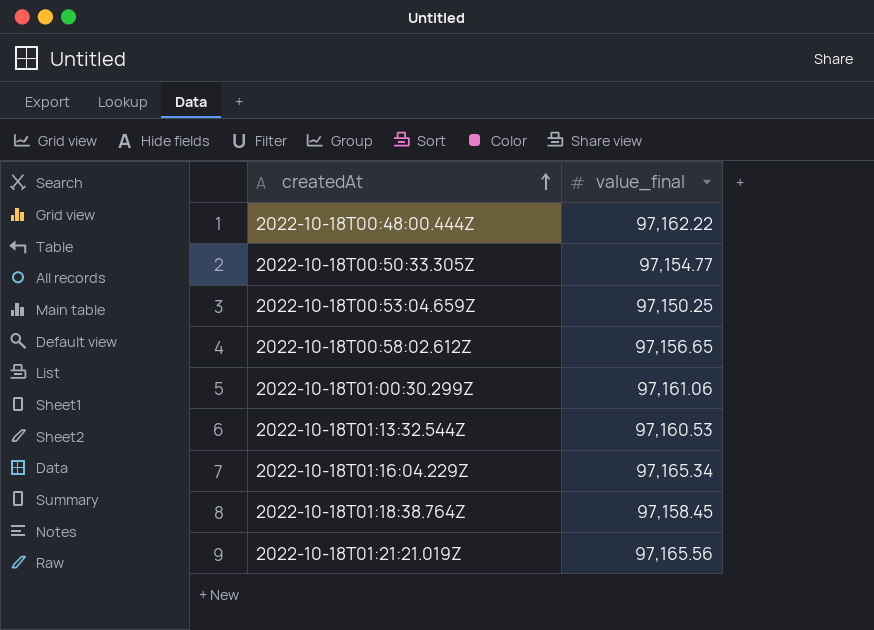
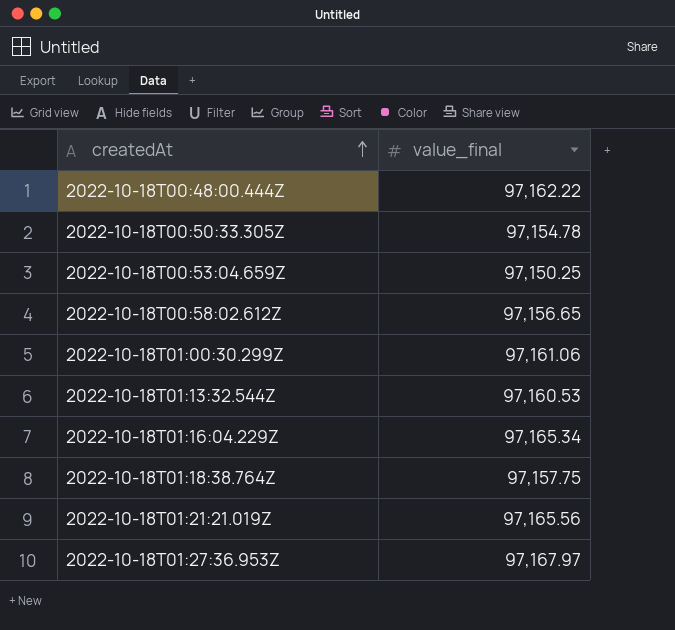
2022-10-18T00:50:33.305Z | value_final: 97,154.77 -> 97,154.78
2022-10-18T01:18:38.764Z | value_final: 97,158.45 -> 97,157.75
row 2022-10-18T01:27:36.953Z: none -> 97,167.97

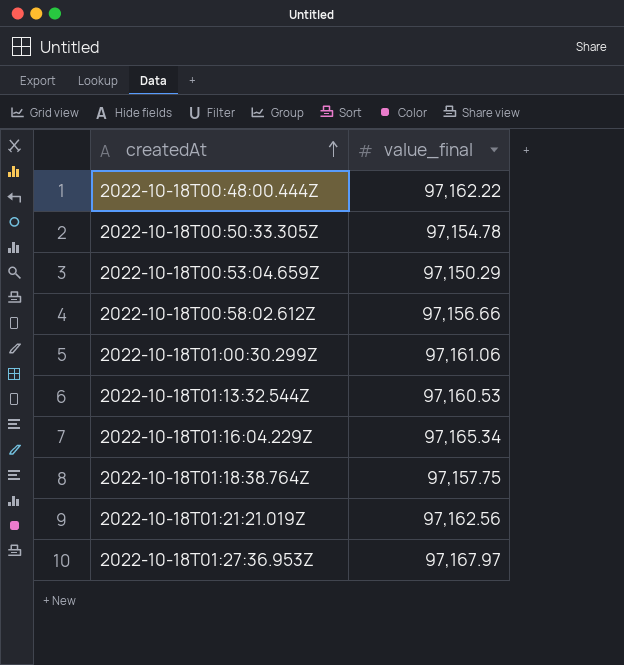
2022-10-18T00:53:04.659Z | value_final: 97,150.25 -> 97,150.29
2022-10-18T00:58:02.612Z | value_final: 97,156.65 -> 97,156.66
2022-10-18T01:21:21.019Z | value_final: 97,165.56 -> 97,162.56

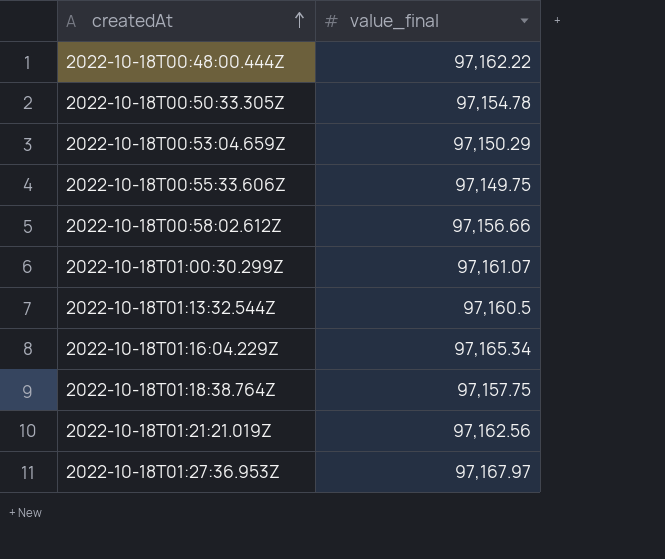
row 2022-10-18T00:55:33.606Z: none -> 97,149.75
2022-10-18T01:00:30.299Z | value_final: 97,161.06 -> 97,161.07
2022-10-18T01:13:32.544Z | value_final: 97,160.53 -> 97,160.5

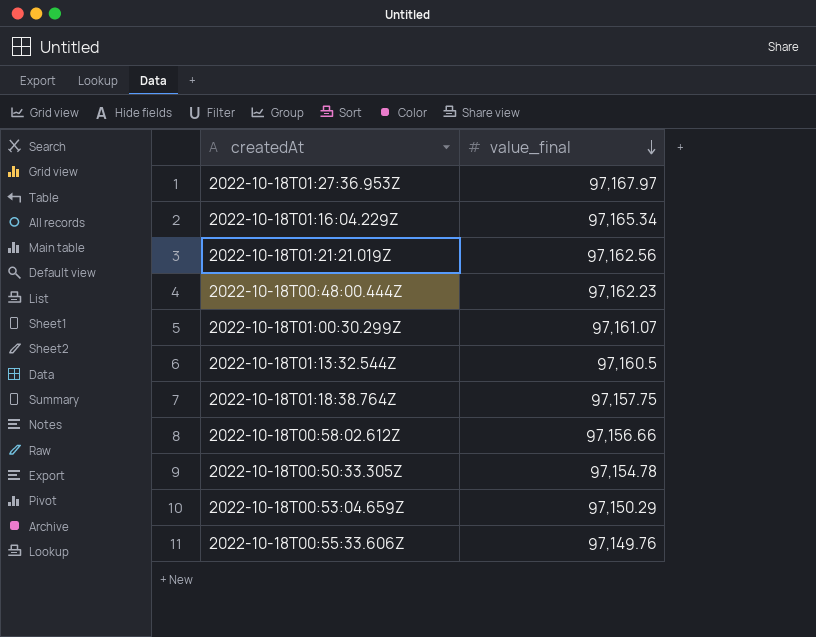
row order: createdAt ascending -> value_final descending
2022-10-18T00:48:00.444Z | value_final: 97,162.22 -> 97,162.23
2022-10-18T00:55:33.606Z | value_final: 97,149.75 -> 97,149.76

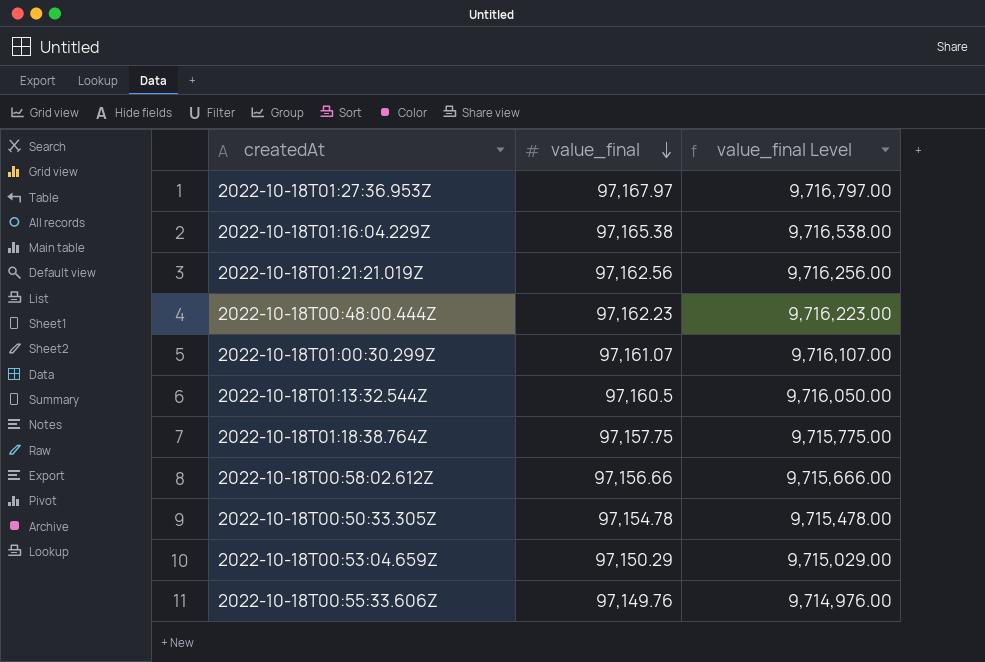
column value_final Level | formula: none -> [value_final] * 100
2022-10-18T01:16:04.229Z | value_final: 97,165.34 -> 97,165.38

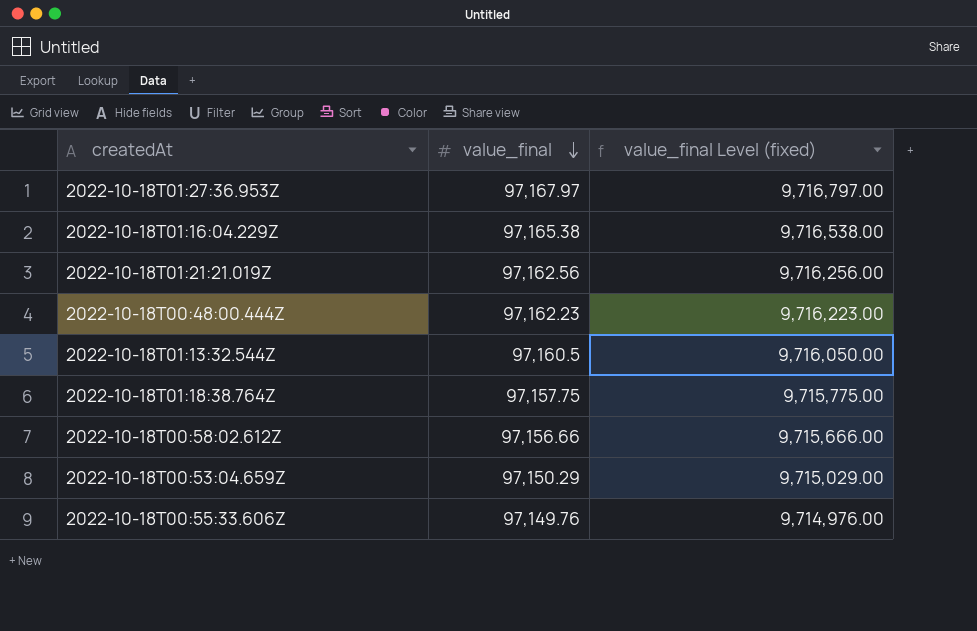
column name: value_final Level -> value_final Level (fixed)
row 2022-10-18T01:00:30.299Z: 97,161.07 | 9,716,107.00 -> none
row 2022-10-18T00:50:33.305Z: 97,154.78 | 9,715,478.00 -> none

